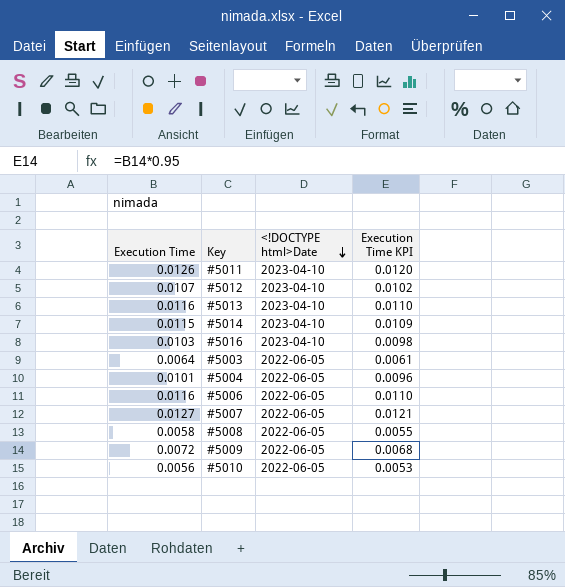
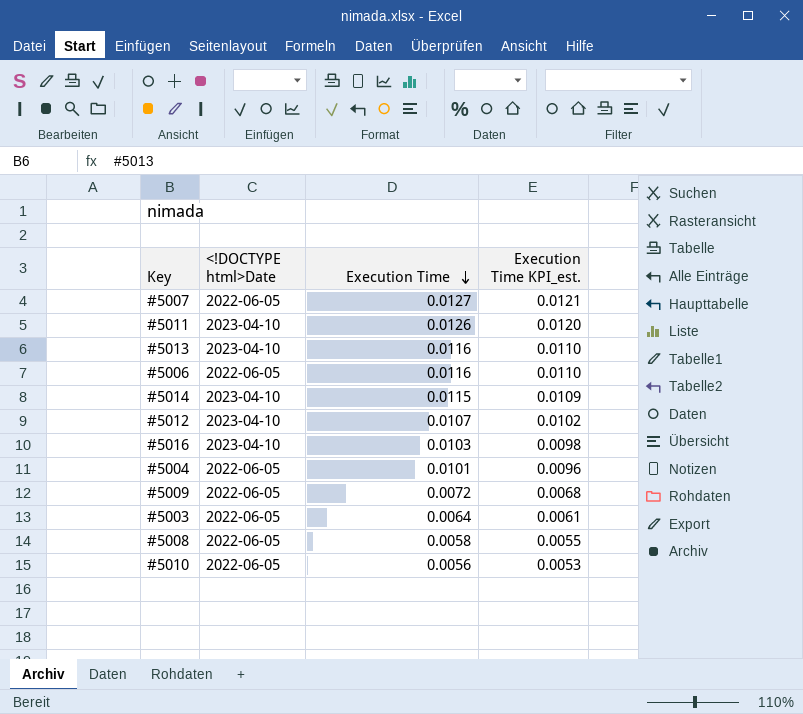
row order: <!DOCTYPE html>Date descending -> Execution Time descending
column Execution Time | position: 1 -> 3
column name: Execution Time KPI -> Execution Time KPI_est.

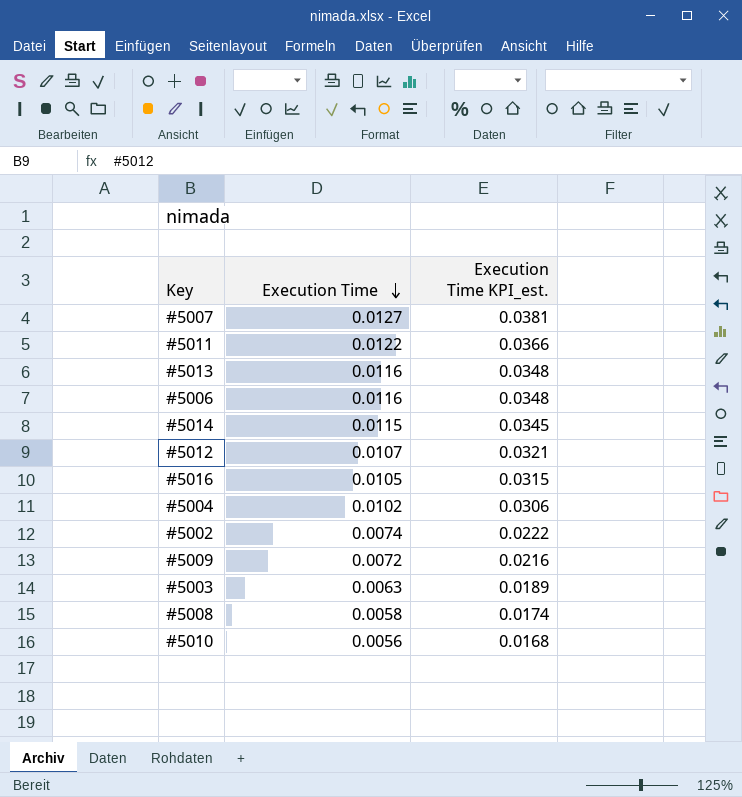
column <!DOCTYPE html>Date | position: 2 -> none
column Execution Time KPI_est. | formula: [Execution Time] * 0.95 -> [Execution Time] * 3
#5011 | Execution Time: 0.0126 -> 0.0122
#5016 | Execution Time: 0.0103 -> 0.0105
#5004 | Execution Time: 0.0101 -> 0.0102
row #5002: none -> 0.0074 | 0.0222
#5003 | Execution Time: 0.0064 -> 0.0063

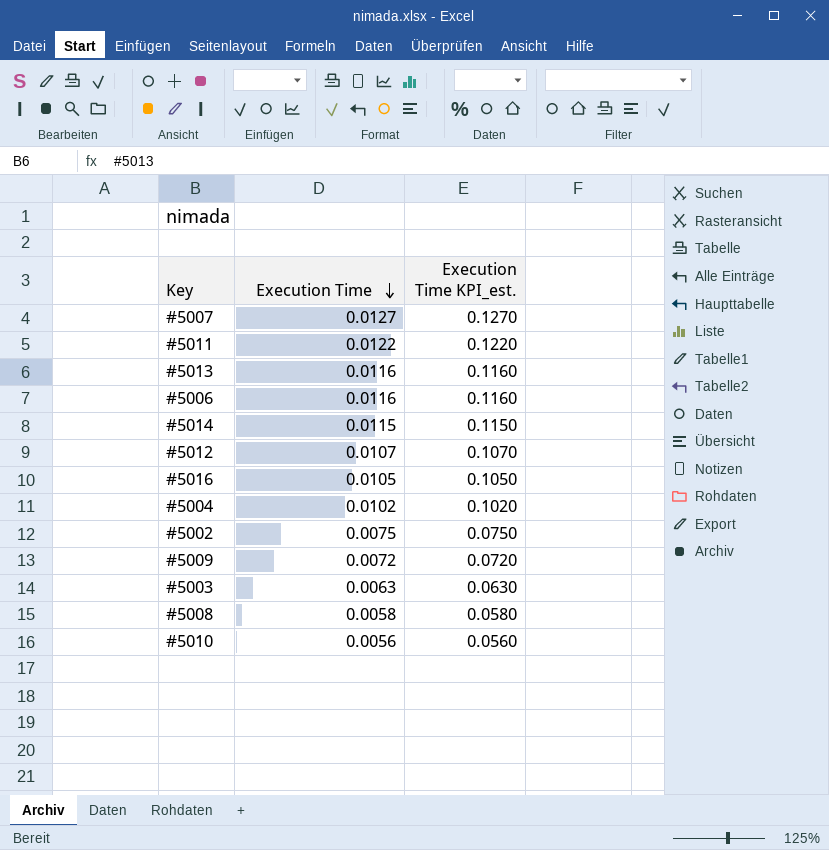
column Execution Time KPI_est. | formula: [Execution Time] * 3 -> [Execution Time] * 10
#5002 | Execution Time: 0.0074 -> 0.0075

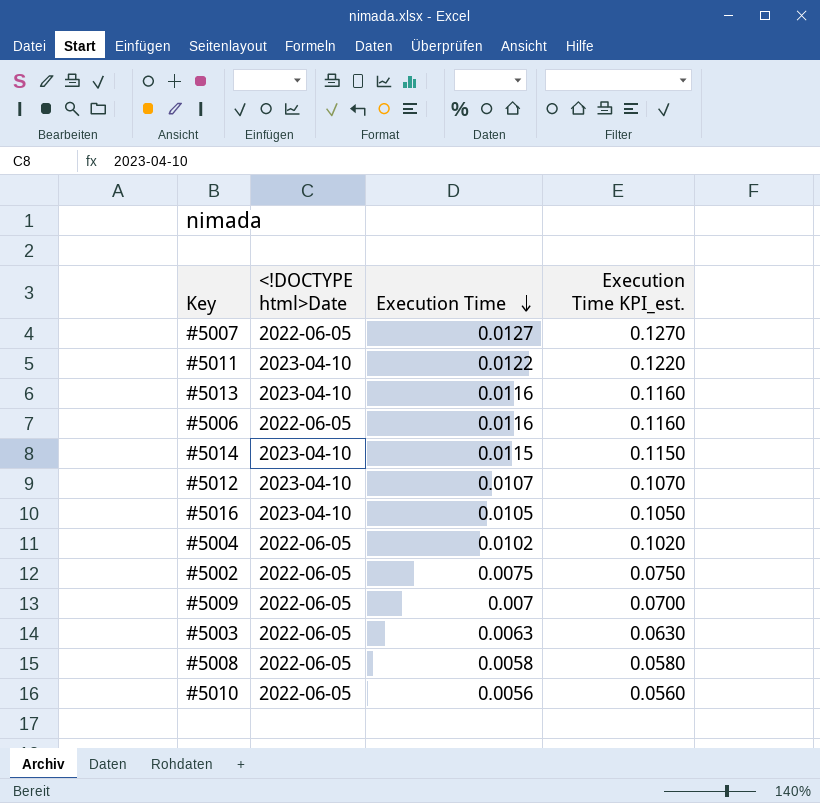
column <!DOCTYPE html>Date | position: none -> 2
#5009 | Execution Time: 0.0072 -> 0.007
#5009 | Execution Time KPI_est.: 0.0720 -> 0.0700

